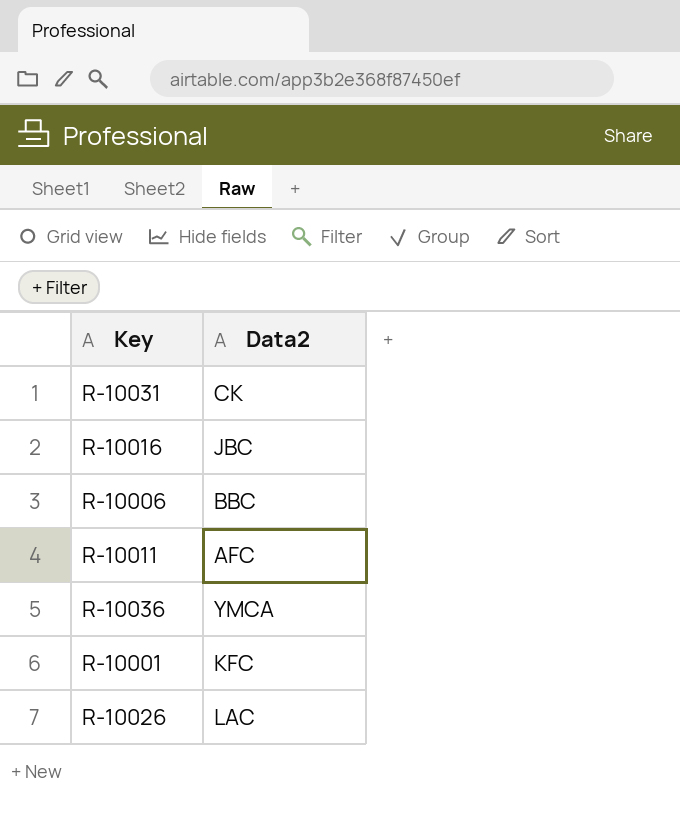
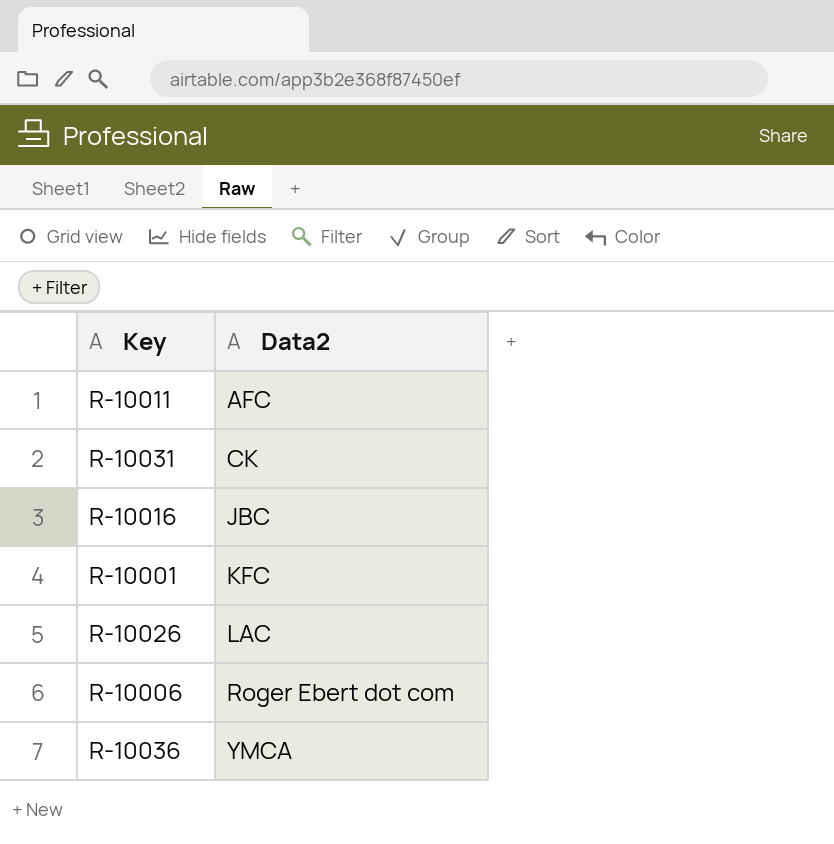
row order: none -> Data2 ascending
R-10006 | Data2: BBC -> Roger Ebert dot com

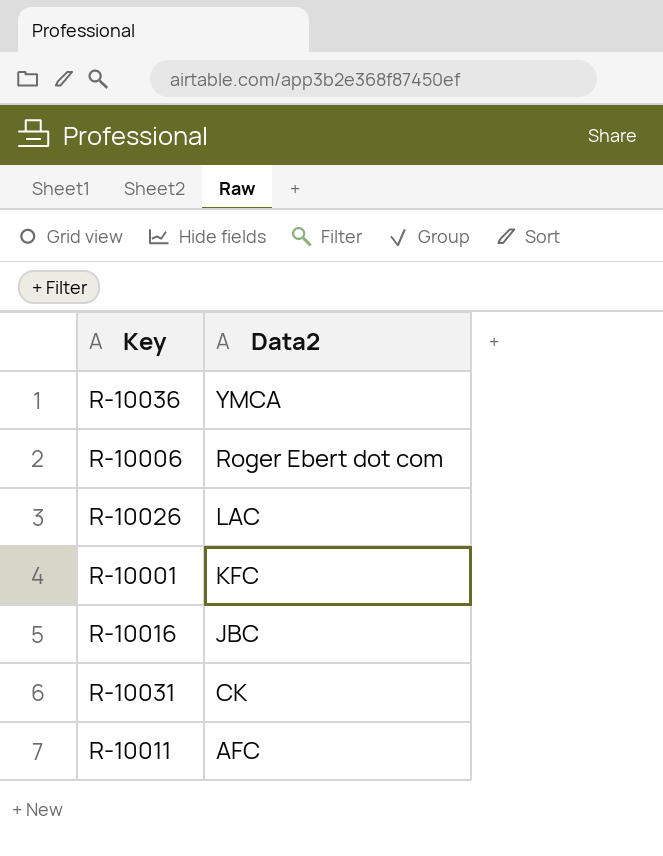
row order: Data2 ascending -> Data2 descending

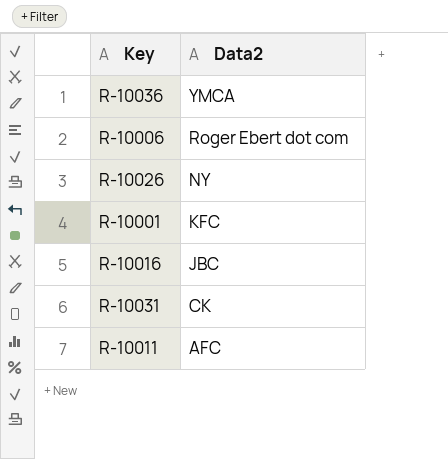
R-10026 | Data2: LAC -> NY

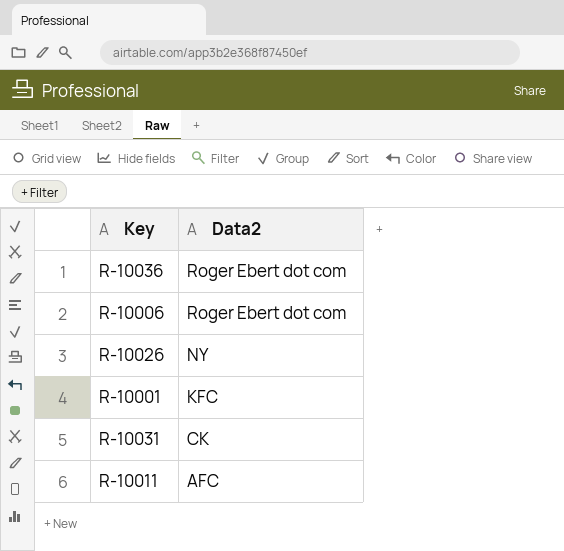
row R-10016: JBC -> none
R-10036 | Data2: YMCA -> Roger Ebert dot com

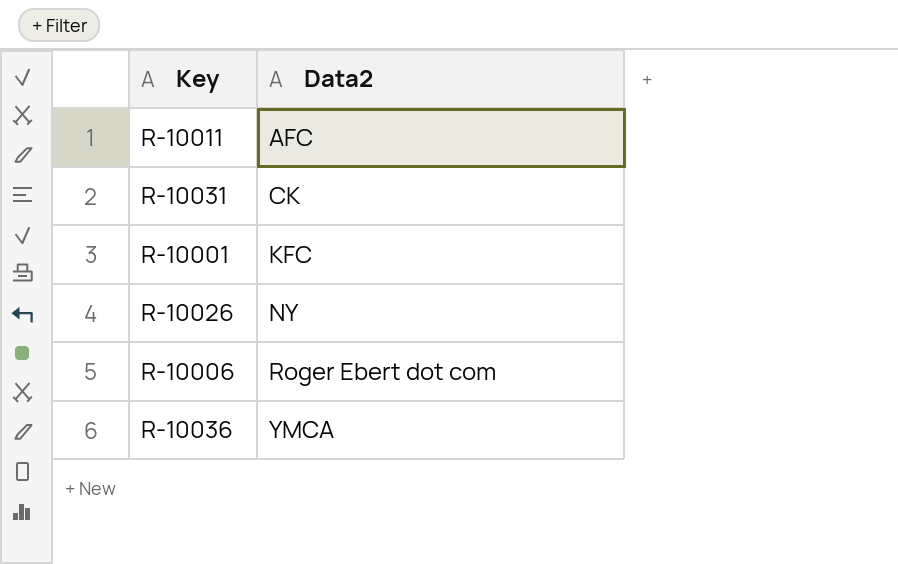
row order: Data2 descending -> Data2 ascending
R-10036 | Data2: Roger Ebert dot com -> YMCA

